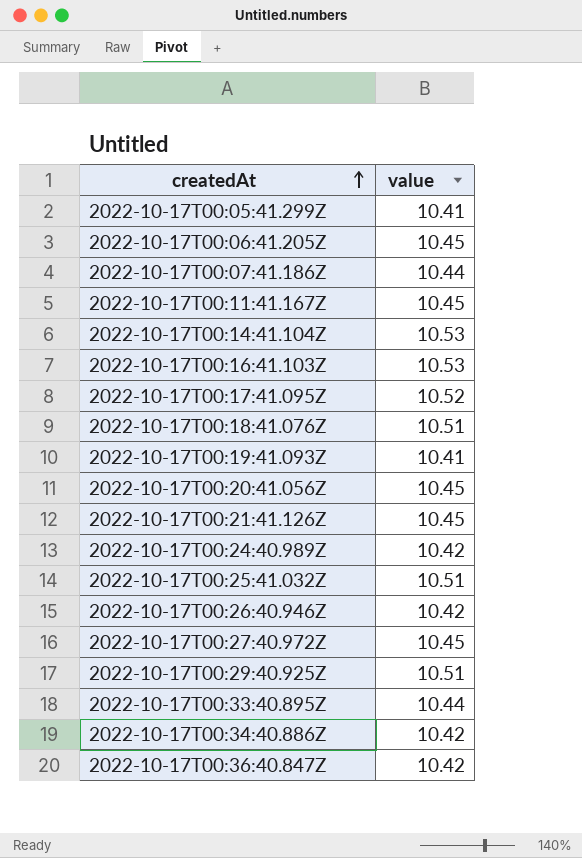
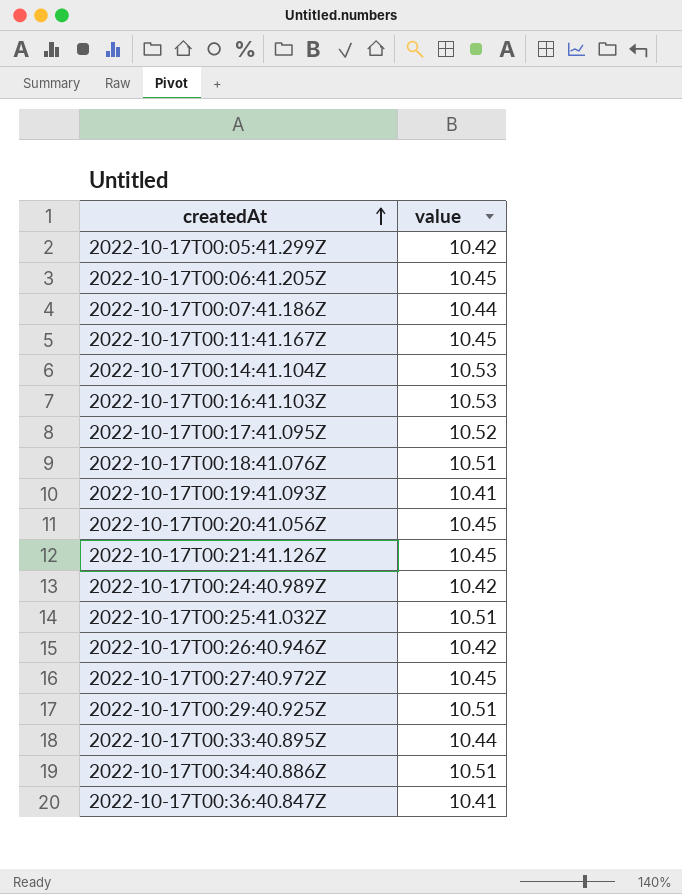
2022-10-17T00:05:41.299Z | value: 10.41 -> 10.42
2022-10-17T00:34:40.886Z | value: 10.42 -> 10.51
2022-10-17T00:36:40.847Z | value: 10.42 -> 10.41

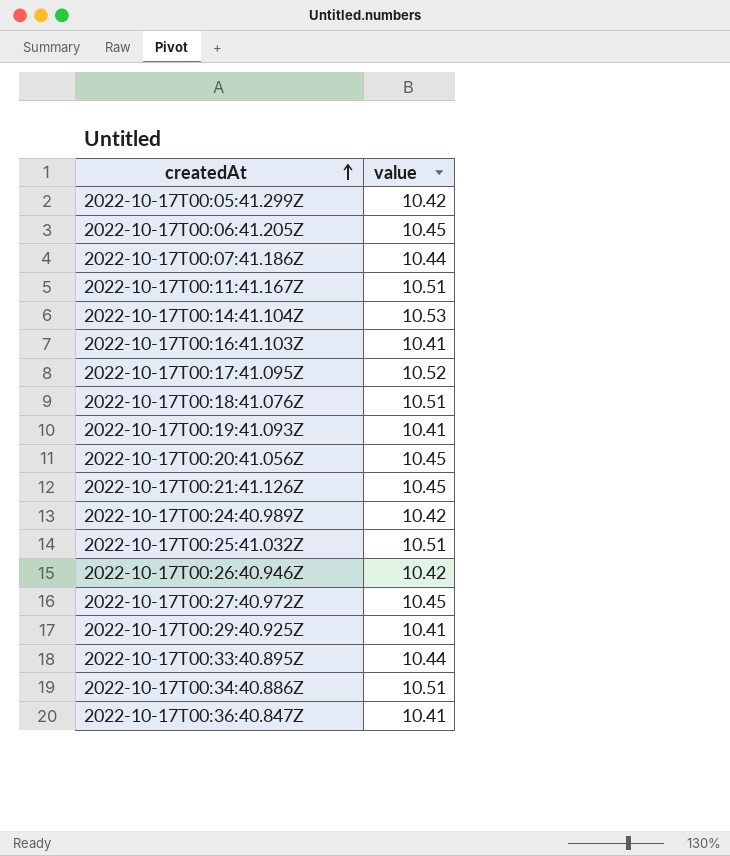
2022-10-17T00:11:41.167Z | value: 10.45 -> 10.51
2022-10-17T00:16:41.103Z | value: 10.53 -> 10.41
2022-10-17T00:29:40.925Z | value: 10.51 -> 10.41

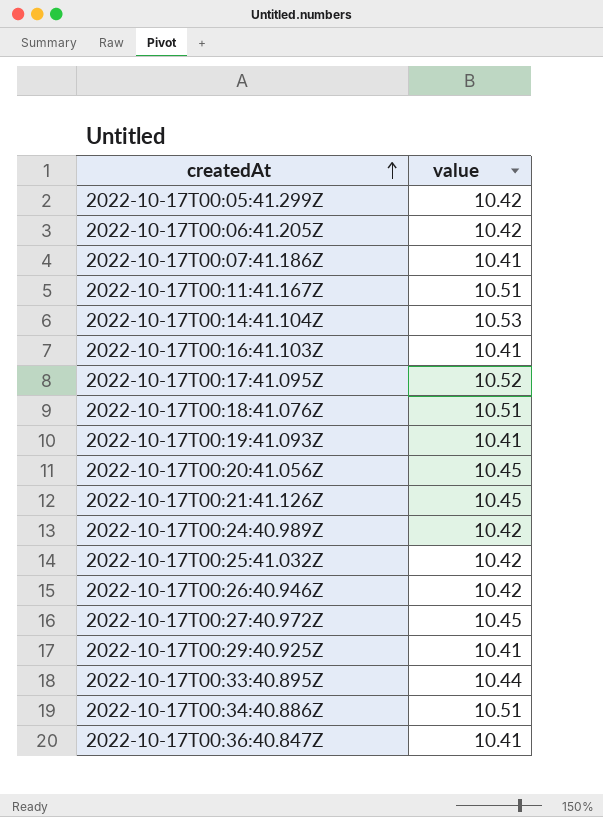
2022-10-17T00:06:41.205Z | value: 10.45 -> 10.42
2022-10-17T00:07:41.186Z | value: 10.44 -> 10.41
2022-10-17T00:25:41.032Z | value: 10.51 -> 10.42

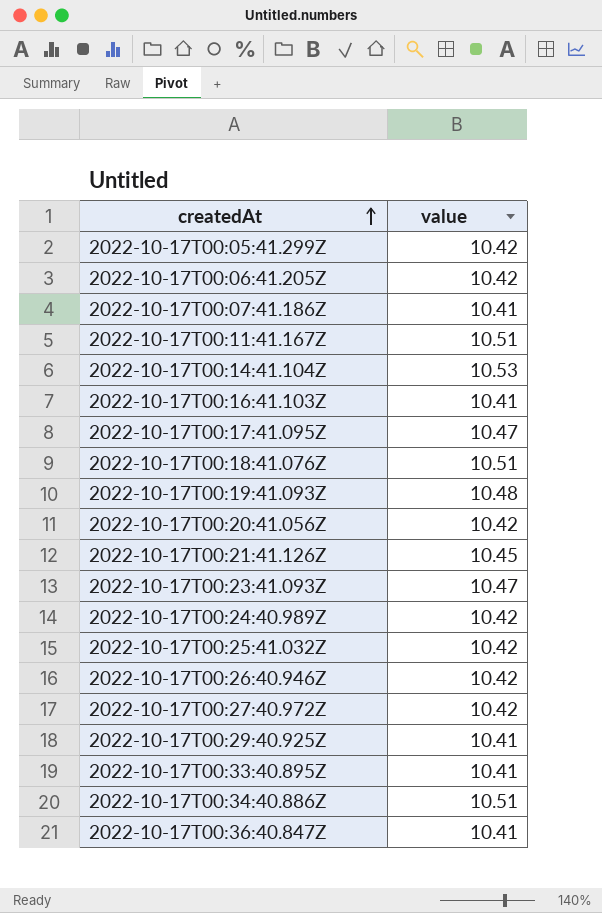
2022-10-17T00:17:41.095Z | value: 10.52 -> 10.47
2022-10-17T00:19:41.093Z | value: 10.41 -> 10.48
2022-10-17T00:20:41.056Z | value: 10.45 -> 10.42
row 2022-10-17T00:23:41.093Z: none -> 10.47
2022-10-17T00:27:40.972Z | value: 10.45 -> 10.42
2022-10-17T00:33:40.895Z | value: 10.44 -> 10.41

